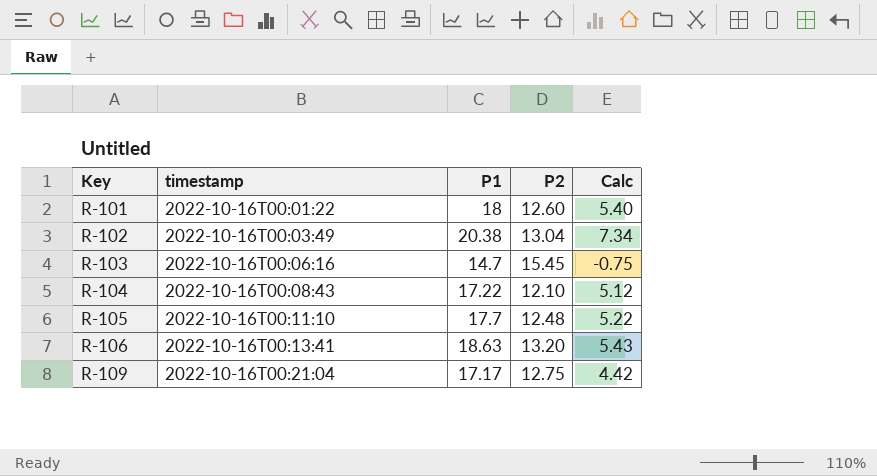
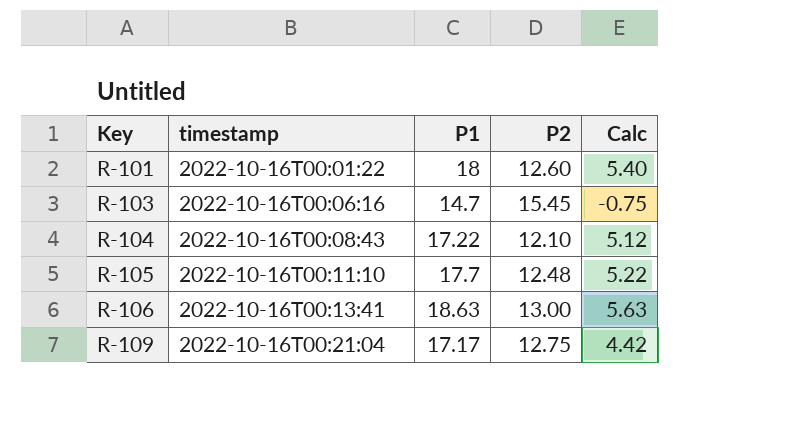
row R-102: 2022-10-16T00:03:49 | 20.38 | 13.04 | 7.34 -> none
R-106 | P2: 13.20 -> 13.00
R-106 | Calc: 5.43 -> 5.63

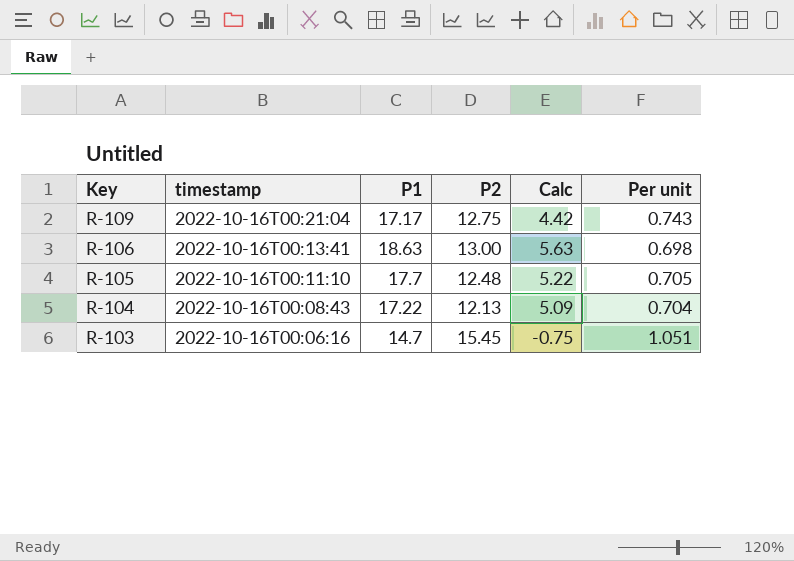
row order: Key ascending -> Key descending
column Per unit | formula: none -> [P2] / [P1]
row R-101: 2022-10-16T00:01:22 | 18 | 12.60 | 5.40 -> none
R-104 | P2: 12.10 -> 12.13
R-104 | Calc: 5.12 -> 5.09

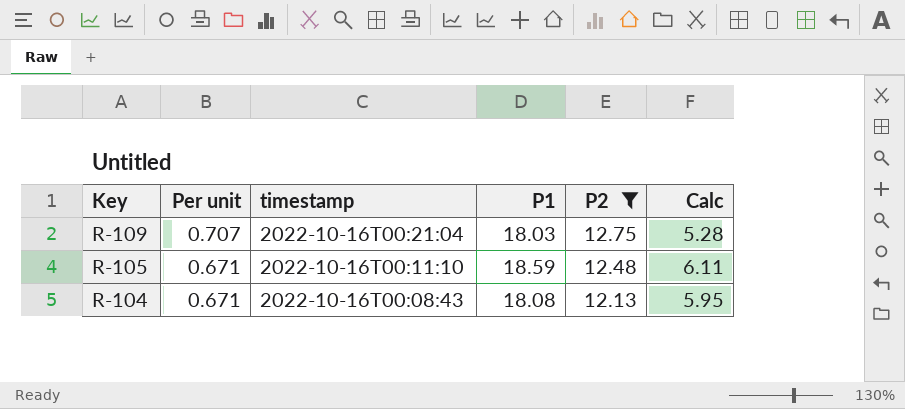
filter: none -> P2 <= 12.75
column Per unit | position: 6 -> 2
R-109 | Per unit: 0.743 -> 0.707
R-109 | P1: 17.17 -> 18.03
R-109 | Calc: 4.42 -> 5.28
R-105 | Per unit: 0.705 -> 0.671
R-105 | P1: 17.7 -> 18.59
R-105 | Calc: 5.22 -> 6.11
R-104 | Per unit: 0.704 -> 0.671
R-104 | P1: 17.22 -> 18.08
R-104 | Calc: 5.09 -> 5.95

